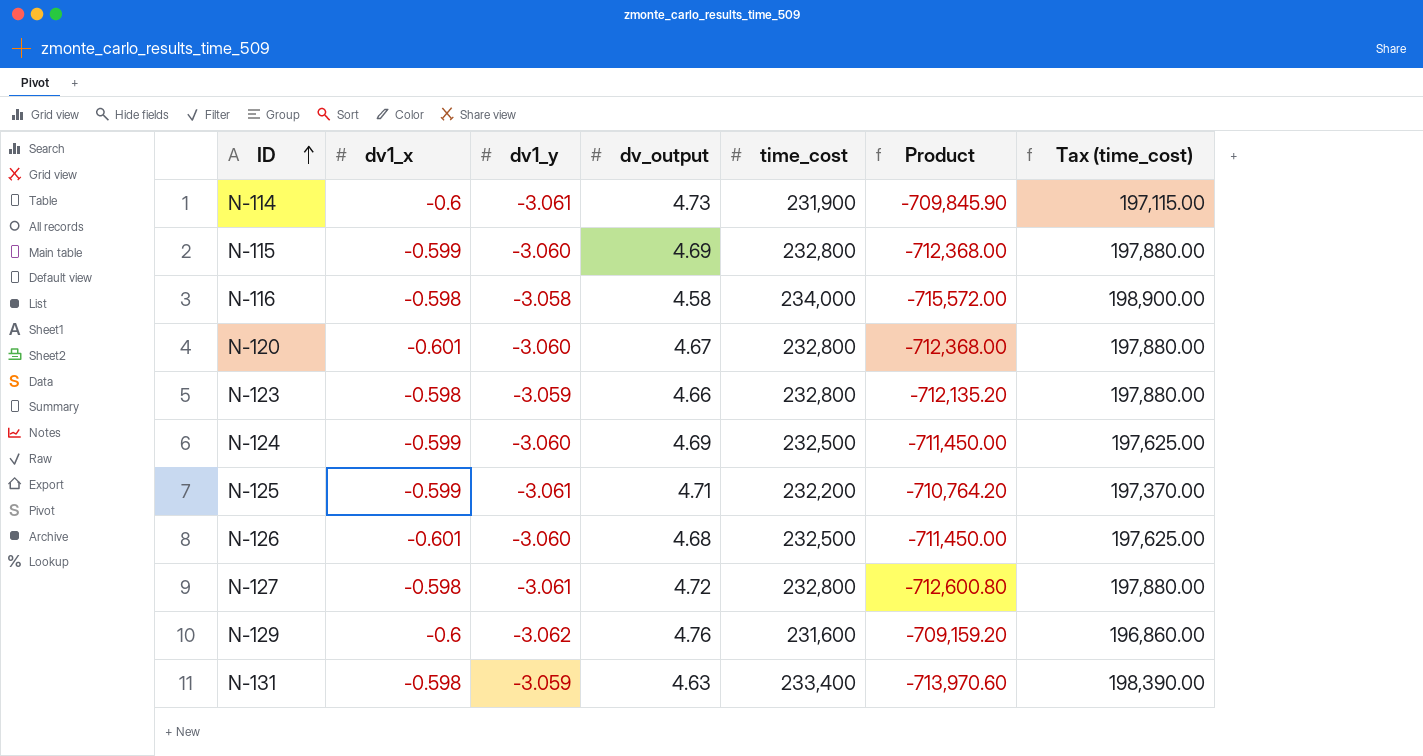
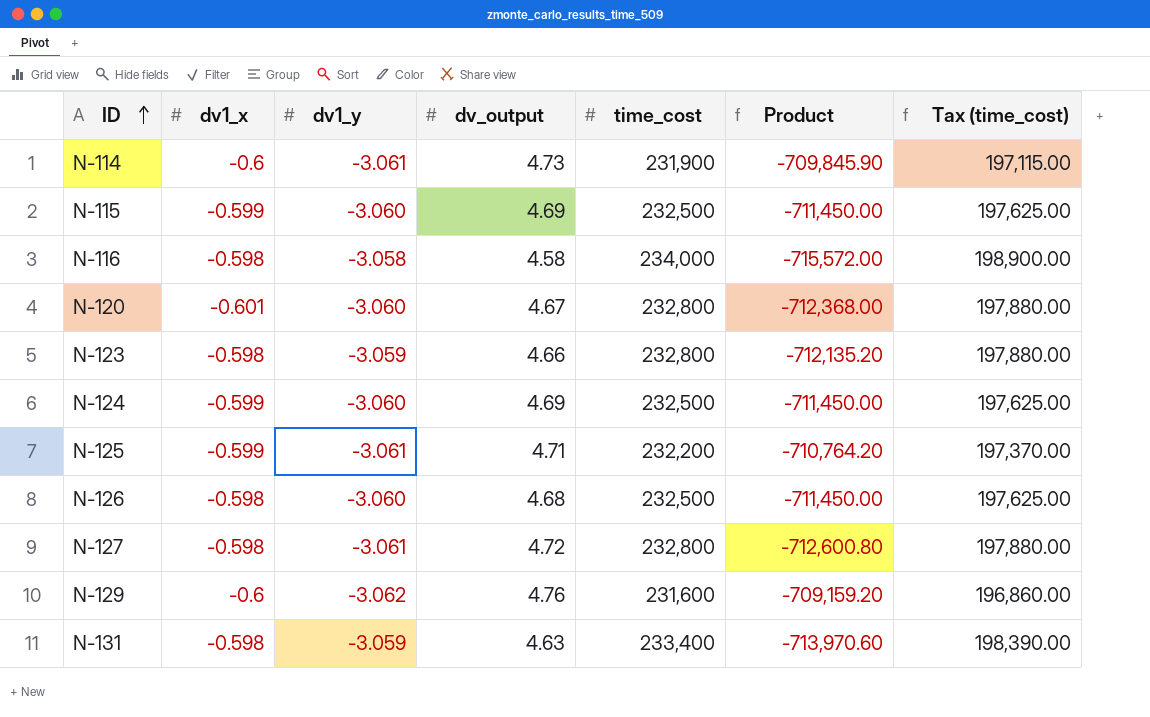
N-115 | time_cost: 232,800 -> 232,500
N-115 | Product: -712,368.00 -> -711,450.00
N-115 | Tax (time_cost): 197,880.00 -> 197,625.00
N-126 | dv1_x: -0.601 -> -0.598

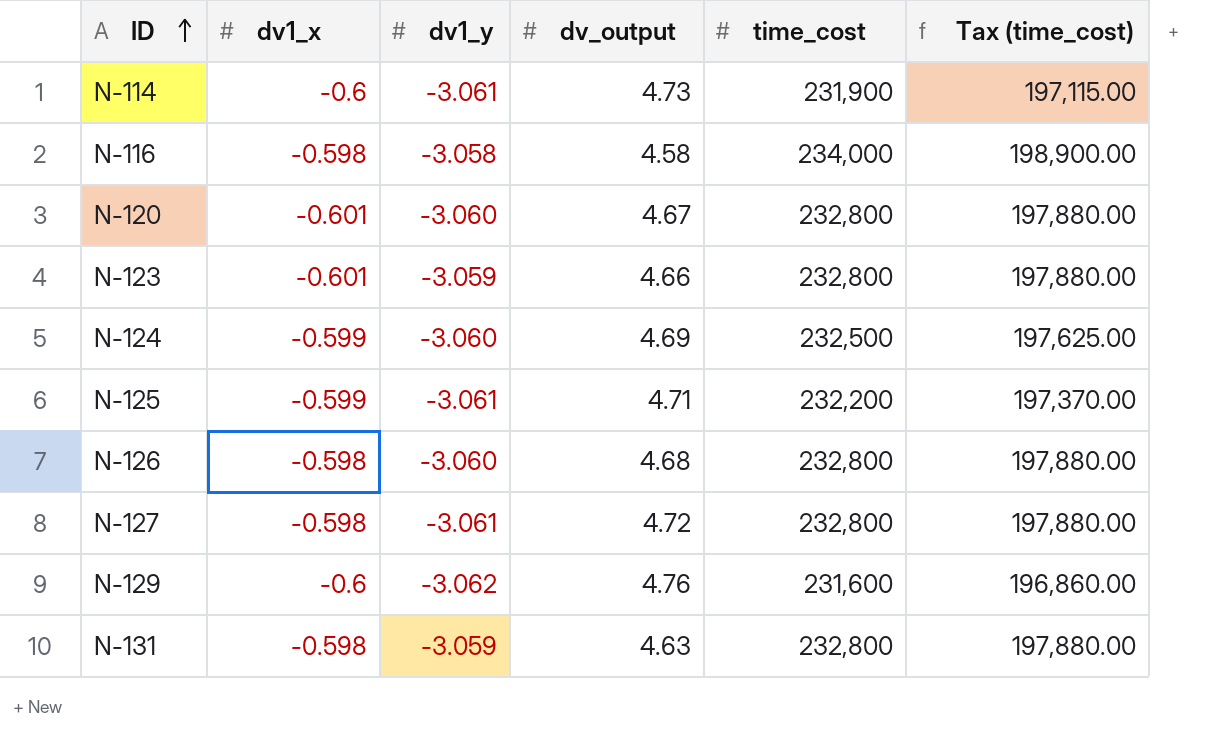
column Product | formula: [dv1_y] * [time_cost] -> none
row N-115: -0.599 | -3.060 | 4.69 | 232,500 | -711,450.00 | 197,625.00 -> none
N-123 | dv1_x: -0.598 -> -0.601
N-126 | time_cost: 232,500 -> 232,800
N-126 | Tax (time_cost): 197,625.00 -> 197,880.00
N-131 | time_cost: 233,400 -> 232,800
N-131 | Tax (time_cost): 198,390.00 -> 197,880.00

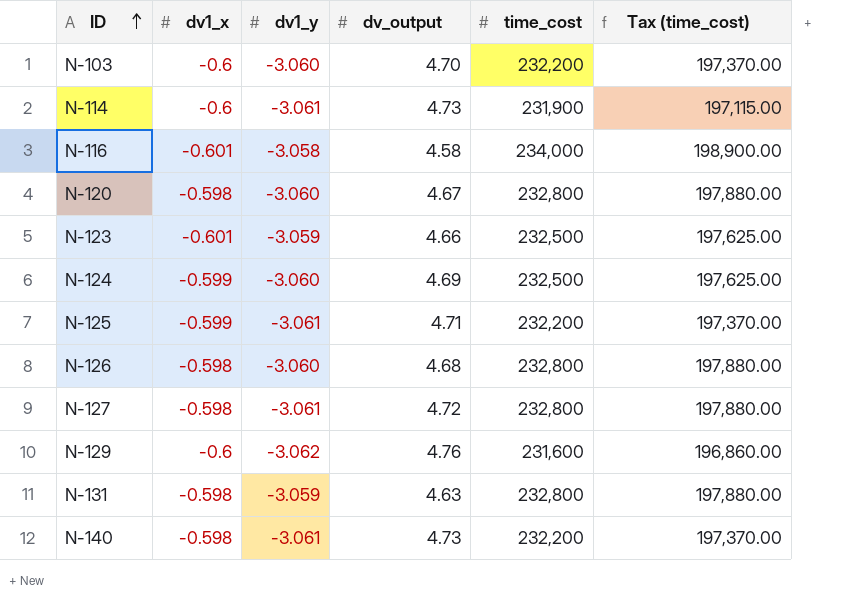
row N-103: none -> -0.6 | -3.060 | 4.70 | 232,200 | 197,370.00
N-116 | dv1_x: -0.598 -> -0.601
N-120 | dv1_x: -0.601 -> -0.598
N-123 | time_cost: 232,800 -> 232,500
N-123 | Tax (time_cost): 197,880.00 -> 197,625.00
row N-140: none -> -0.598 | -3.061 | 4.73 | 232,200 | 197,370.00

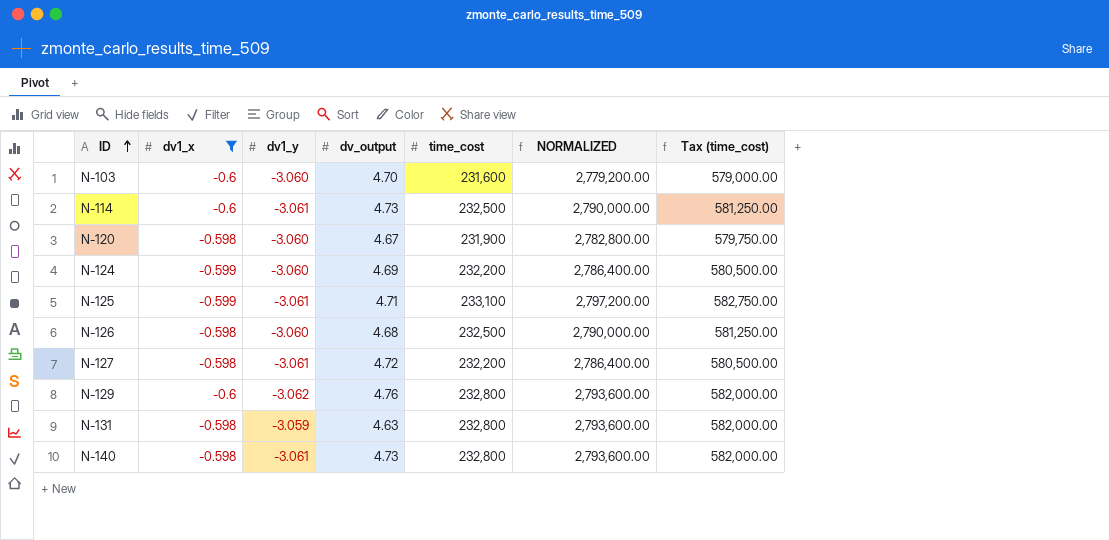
filter: none -> dv1_x != -0.601
column NORMALIZED | formula: none -> [time_cost] * 12
column Tax (time_cost) | formula: [time_cost] * 0.85 -> [time_cost] * 2.5
N-103 | time_cost: 232,200 -> 231,600
N-114 | time_cost: 231,900 -> 232,500
N-120 | time_cost: 232,800 -> 231,900
N-124 | time_cost: 232,500 -> 232,200
N-125 | time_cost: 232,200 -> 233,100
N-126 | time_cost: 232,800 -> 232,500
N-127 | time_cost: 232,800 -> 232,200
N-129 | time_cost: 231,600 -> 232,800
N-140 | time_cost: 232,200 -> 232,800

